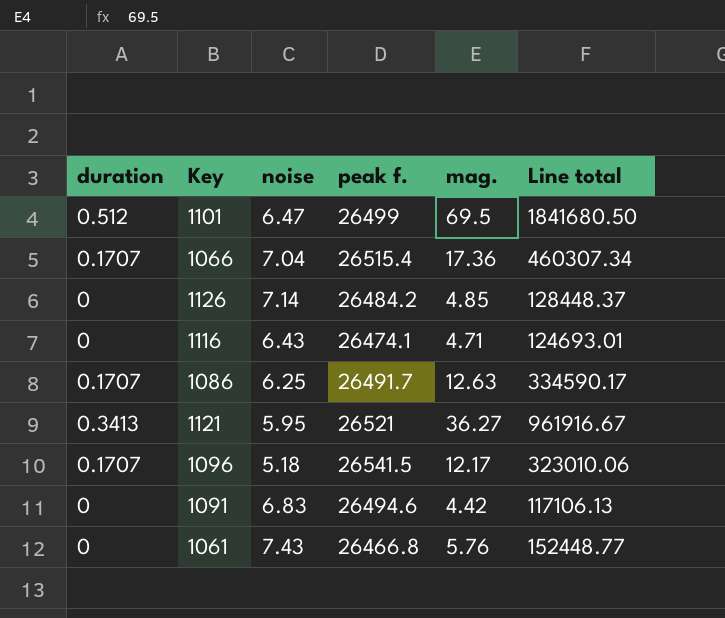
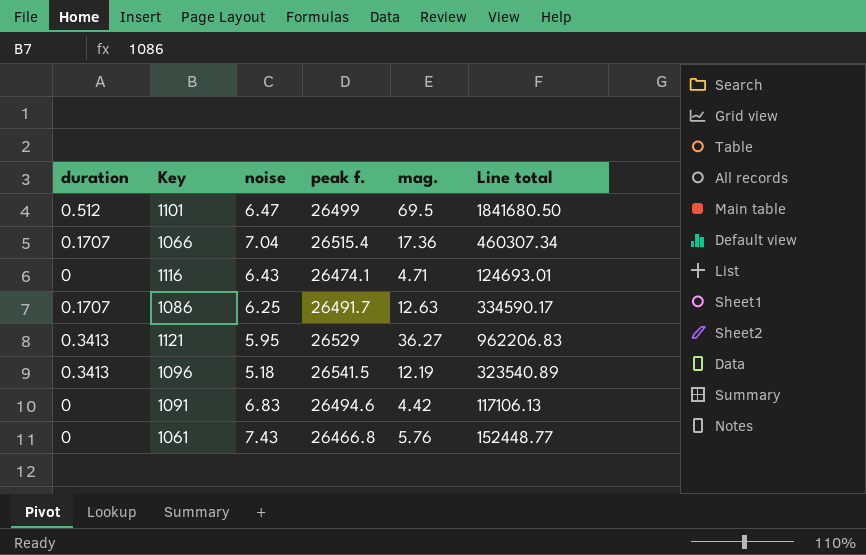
row 1126: 0 | 7.14 | 26484.2 | 4.85 | 128448.37 -> none
1121 | peak f.: 26521 -> 26529
1121 | Line total: 961916.67 -> 962206.83
1096 | duration: 0.1707 -> 0.3413
1096 | mag.: 12.17 -> 12.19
1096 | Line total: 323010.06 -> 323540.89

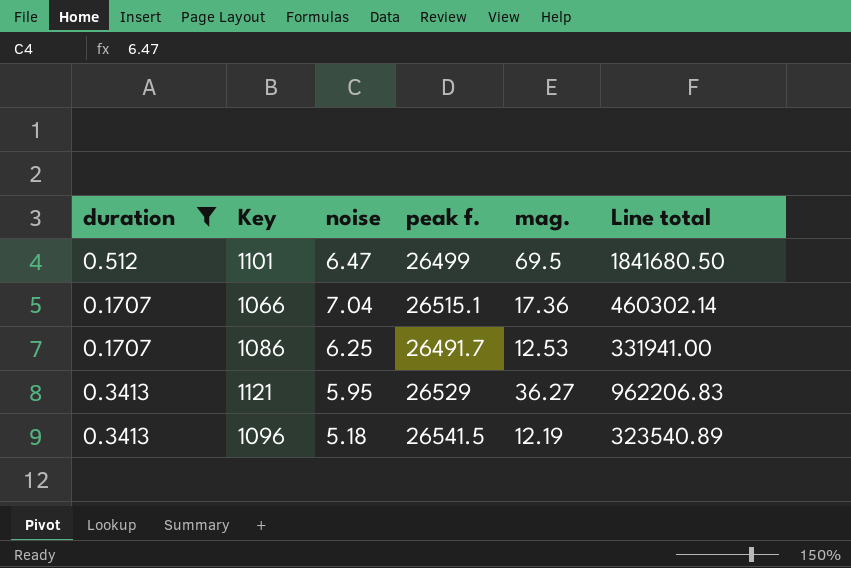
filter: none -> duration != 0
1066 | peak f.: 26515.4 -> 26515.1
1066 | Line total: 460307.34 -> 460302.14
1086 | mag.: 12.63 -> 12.53
1086 | Line total: 334590.17 -> 331941.00

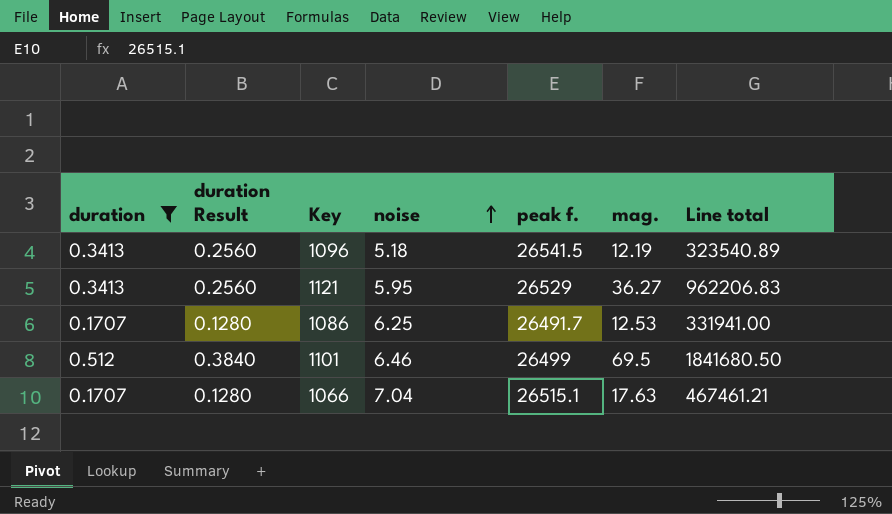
row order: none -> noise ascending
column duration Result | formula: none -> [duration] * 0.75
1101 | noise: 6.47 -> 6.46
1066 | mag.: 17.36 -> 17.63
1066 | Line total: 460302.14 -> 467461.21

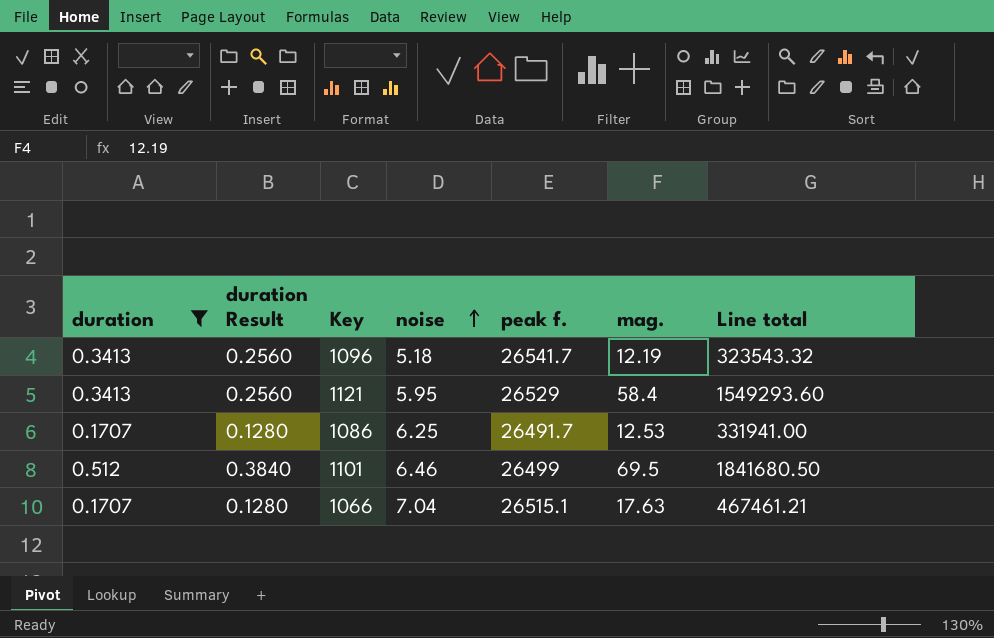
1096 | peak f.: 26541.5 -> 26541.7
1096 | Line total: 323540.89 -> 323543.32
1121 | mag.: 36.27 -> 58.4
1121 | Line total: 962206.83 -> 1549293.60

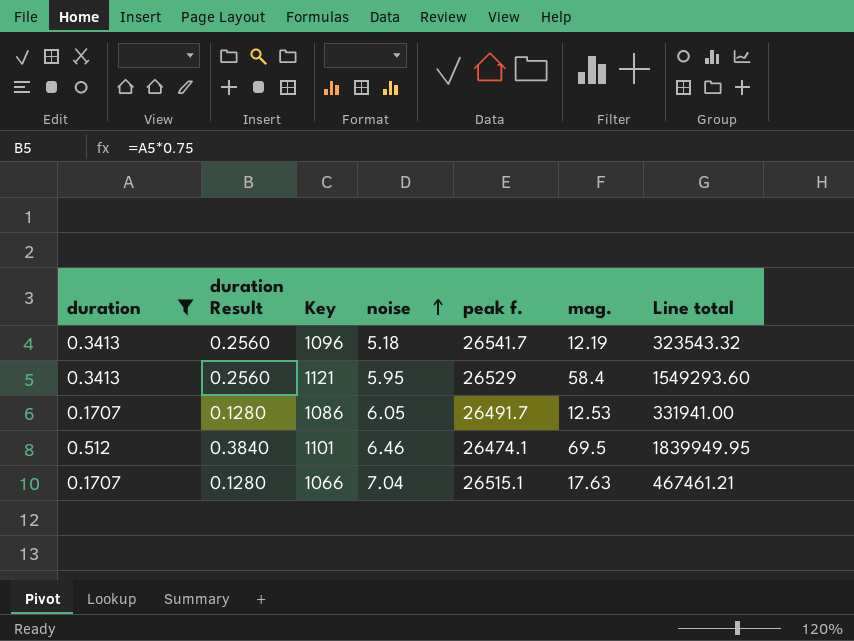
1086 | noise: 6.25 -> 6.05
1101 | peak f.: 26499 -> 26474.1
1101 | Line total: 1841680.50 -> 1839949.95

